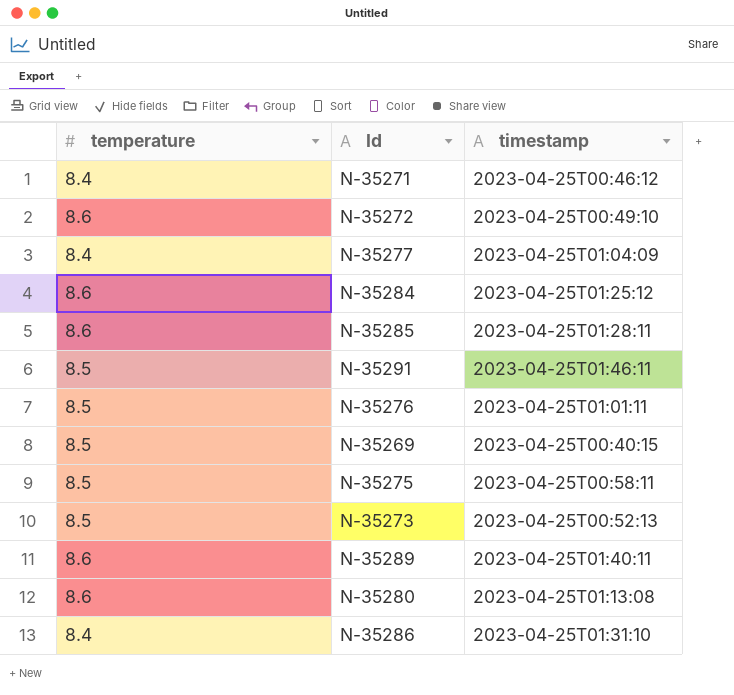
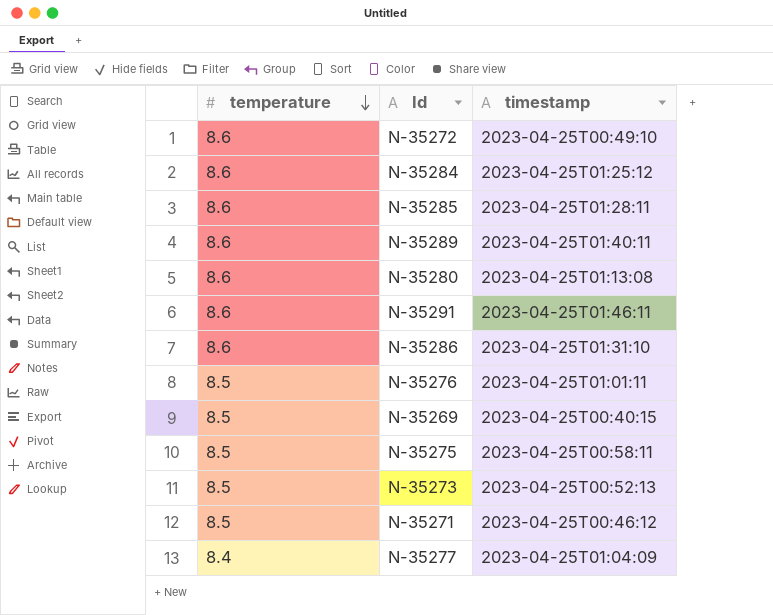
row order: none -> temperature descending
N-35291 | temperature: 8.5 -> 8.6
N-35286 | temperature: 8.4 -> 8.6
N-35271 | temperature: 8.4 -> 8.5

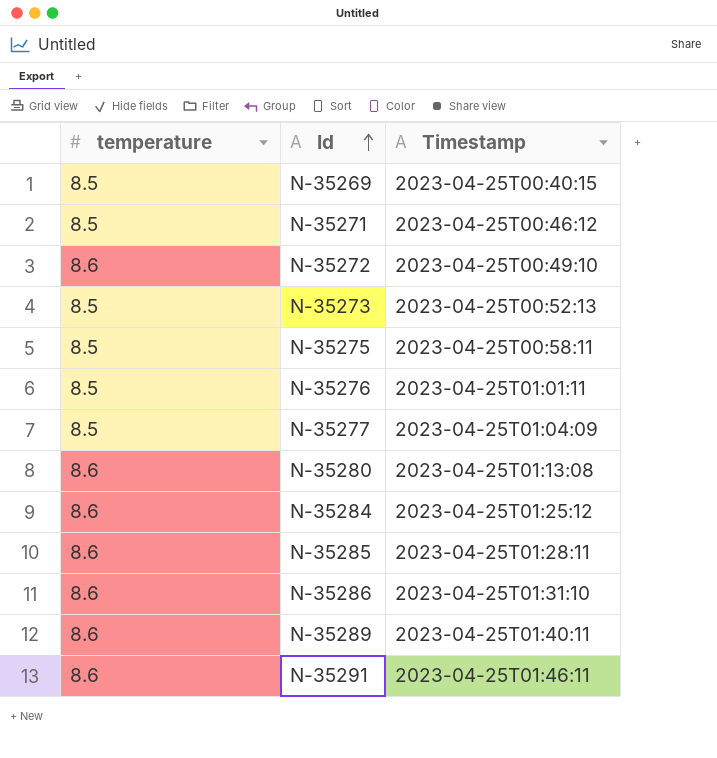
row order: temperature descending -> Id ascending
column name: timestamp -> Timestamp
N-35277 | temperature: 8.4 -> 8.5

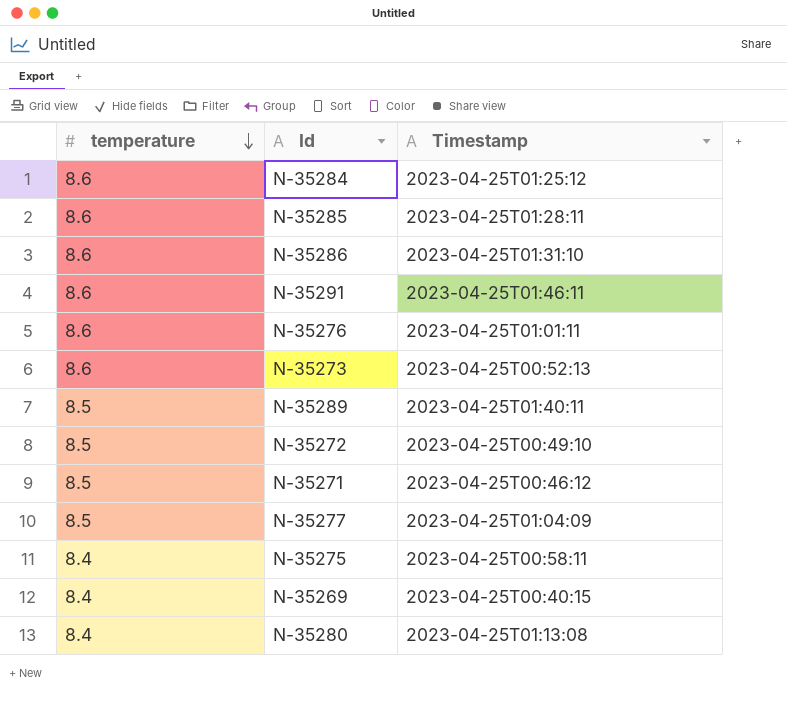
row order: Id ascending -> temperature descending
N-35276 | temperature: 8.5 -> 8.6
N-35273 | temperature: 8.5 -> 8.6
N-35289 | temperature: 8.6 -> 8.5
N-35272 | temperature: 8.6 -> 8.5
N-35275 | temperature: 8.5 -> 8.4
N-35269 | temperature: 8.5 -> 8.4
N-35280 | temperature: 8.6 -> 8.4

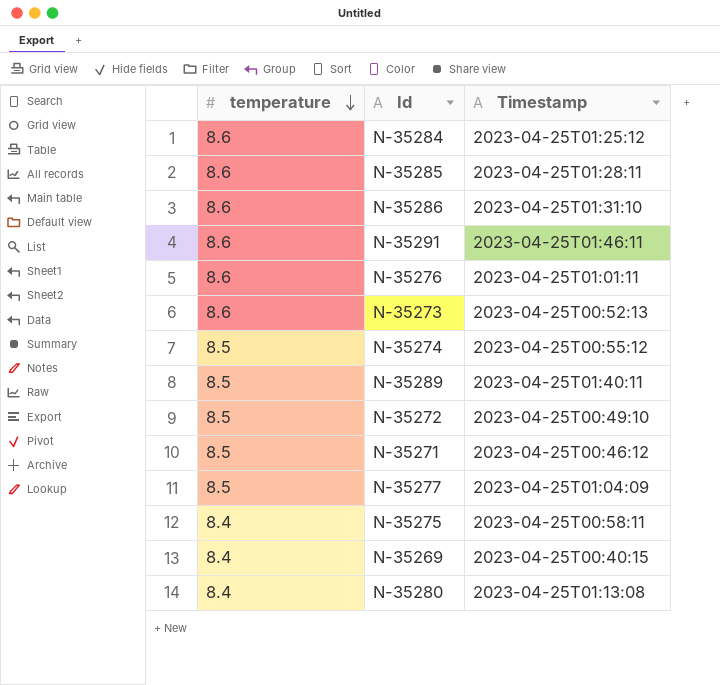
row N-35274: none -> 8.5 | 2023-04-25T00:55:12

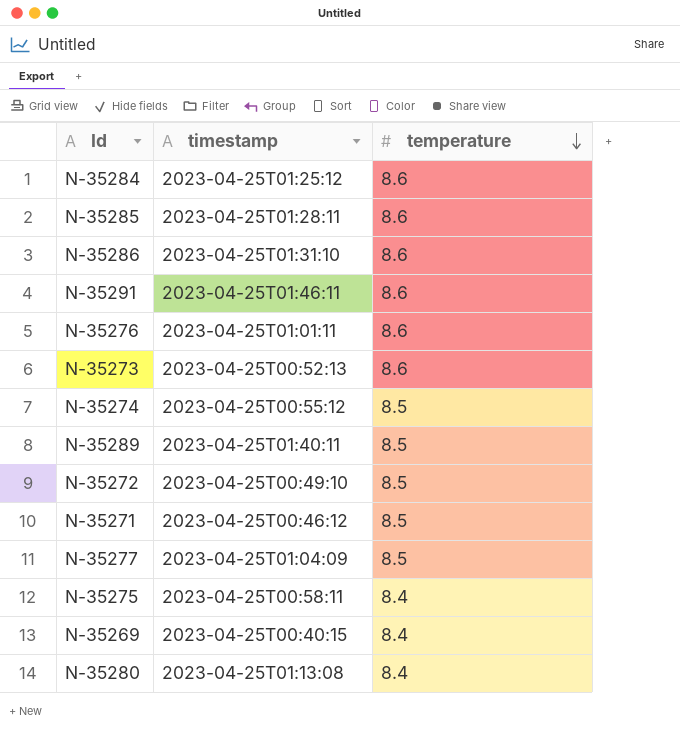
column name: Timestamp -> timestamp
column temperature | position: 1 -> 3

